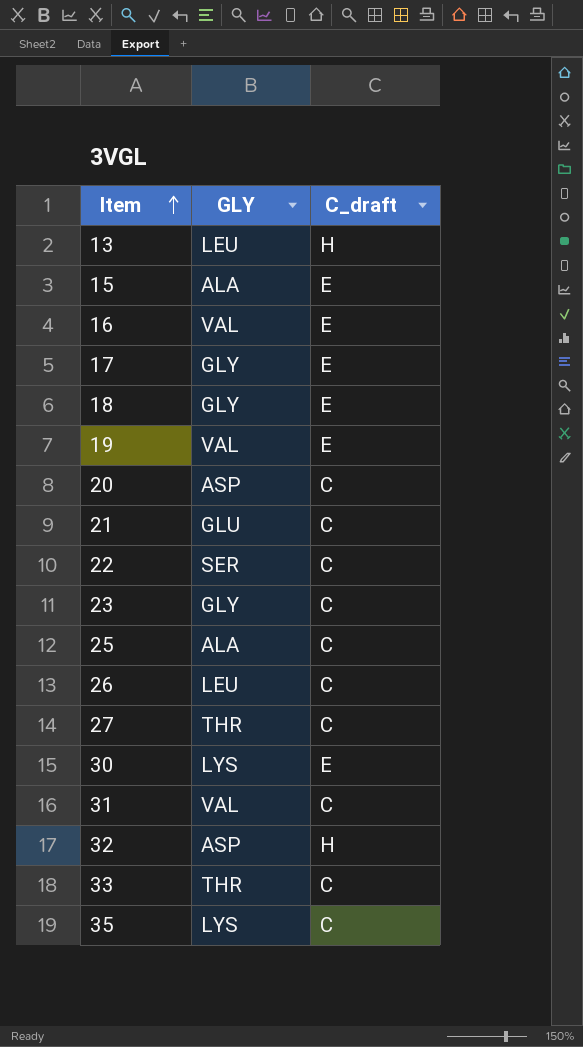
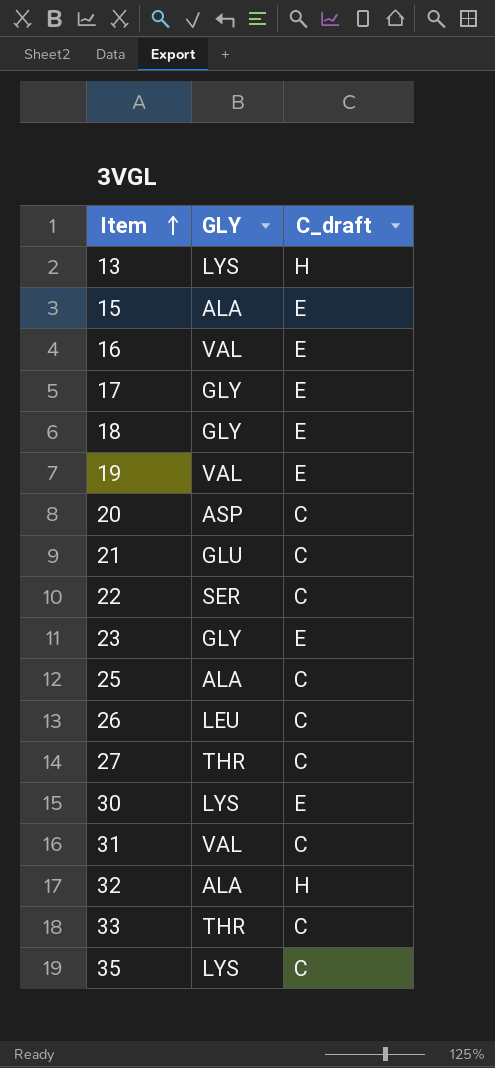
13 | GLY: LEU -> LYS
23 | C_draft: C -> E
32 | GLY: ASP -> ALA

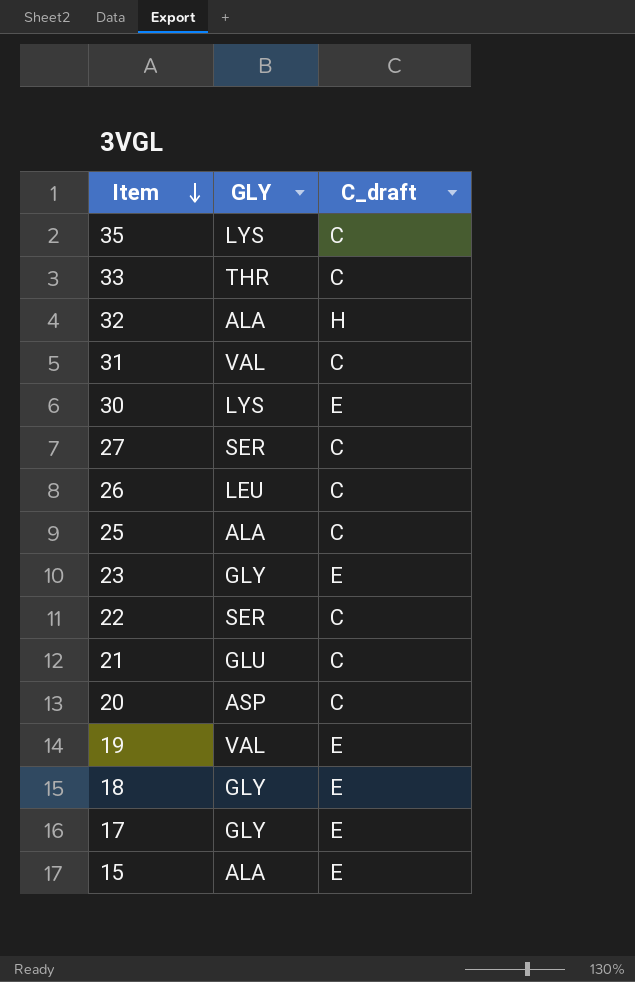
row order: Item ascending -> Item descending
row 13: LYS | H -> none
row 16: VAL | E -> none
27 | GLY: THR -> SER

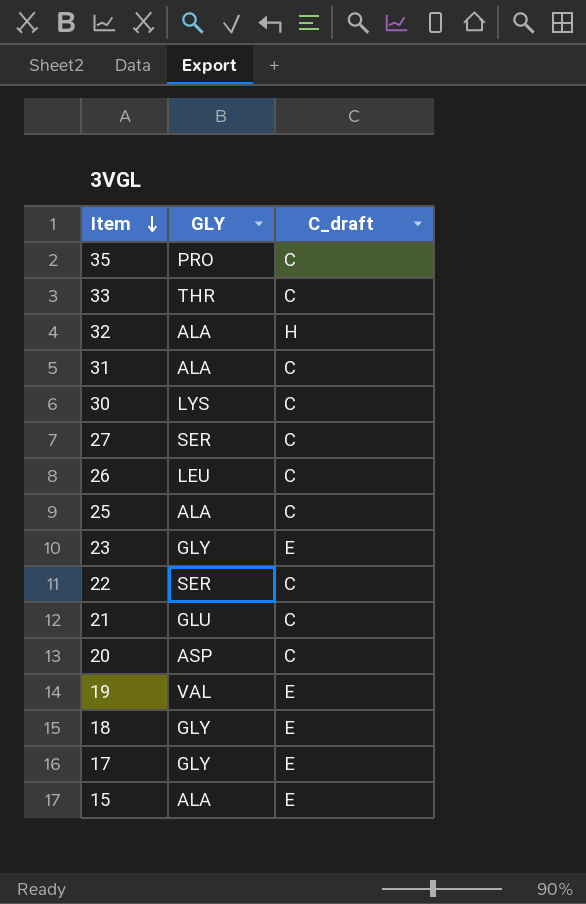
35 | GLY: LYS -> PRO
31 | GLY: VAL -> ALA
30 | C_draft: E -> C

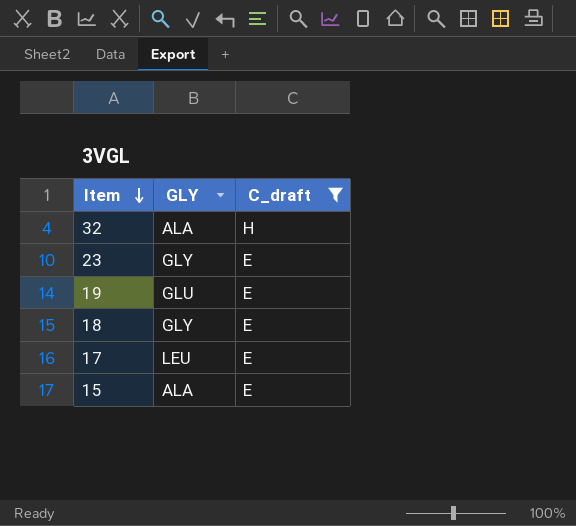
filter: none -> C_draft != C
19 | GLY: VAL -> GLU
17 | GLY: GLY -> LEU

